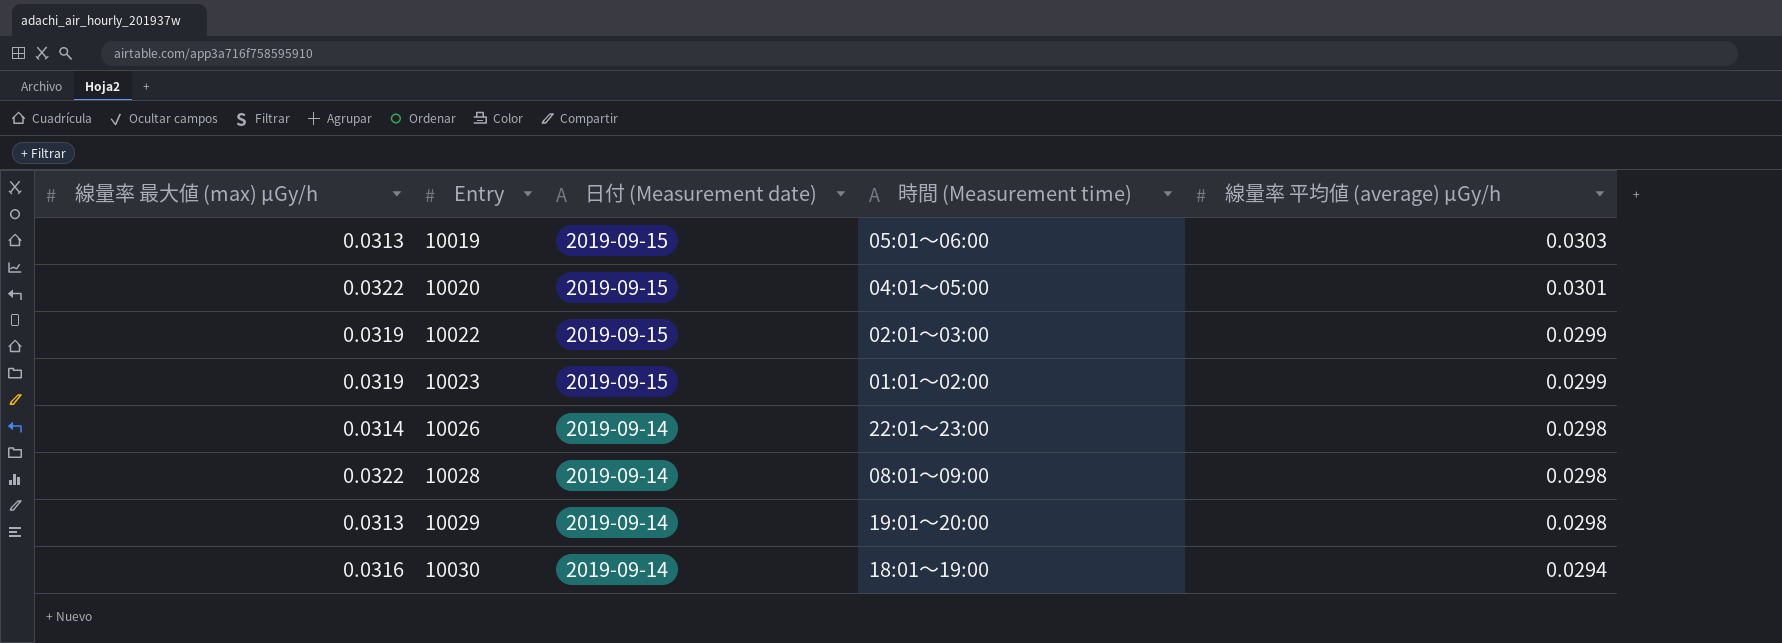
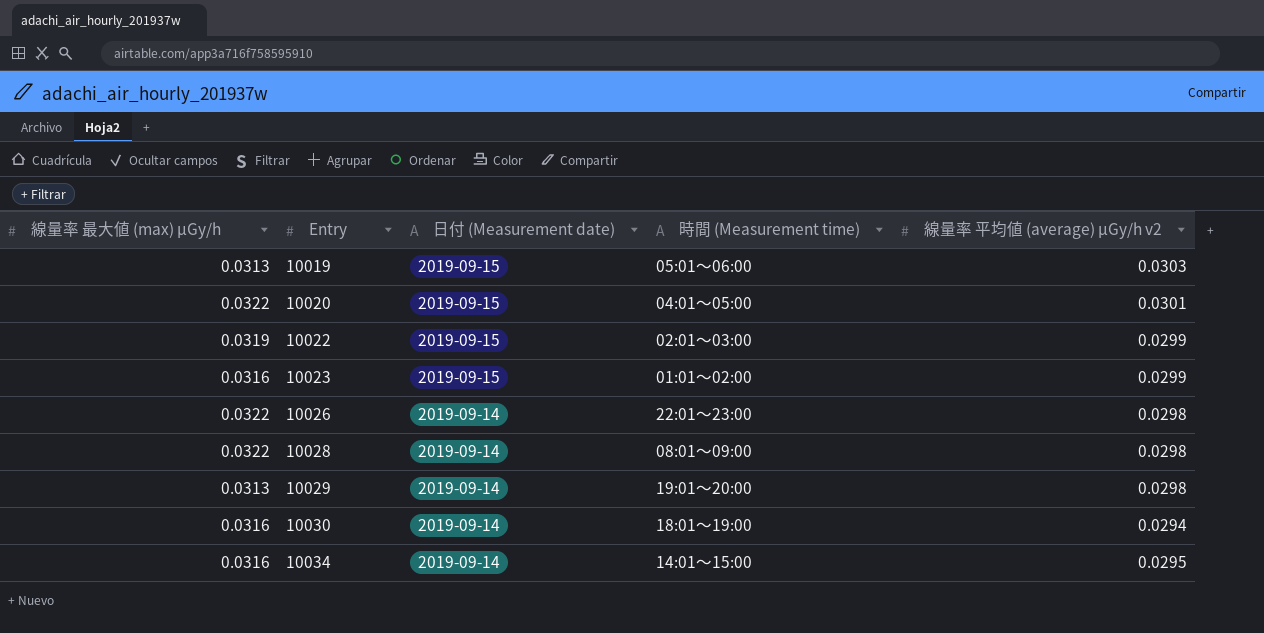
column name: 線量率 平均値 (average) μGy/h -> 線量率 平均値 (average) μGy/h v2
10023 | 線量率 最大値 (max) μGy/h: 0.0319 -> 0.0316
10026 | 線量率 最大値 (max) μGy/h: 0.0314 -> 0.0322
row 10034: none -> 0.0316 | 2019-09-14 | 14:01～15:00 | 0.0295

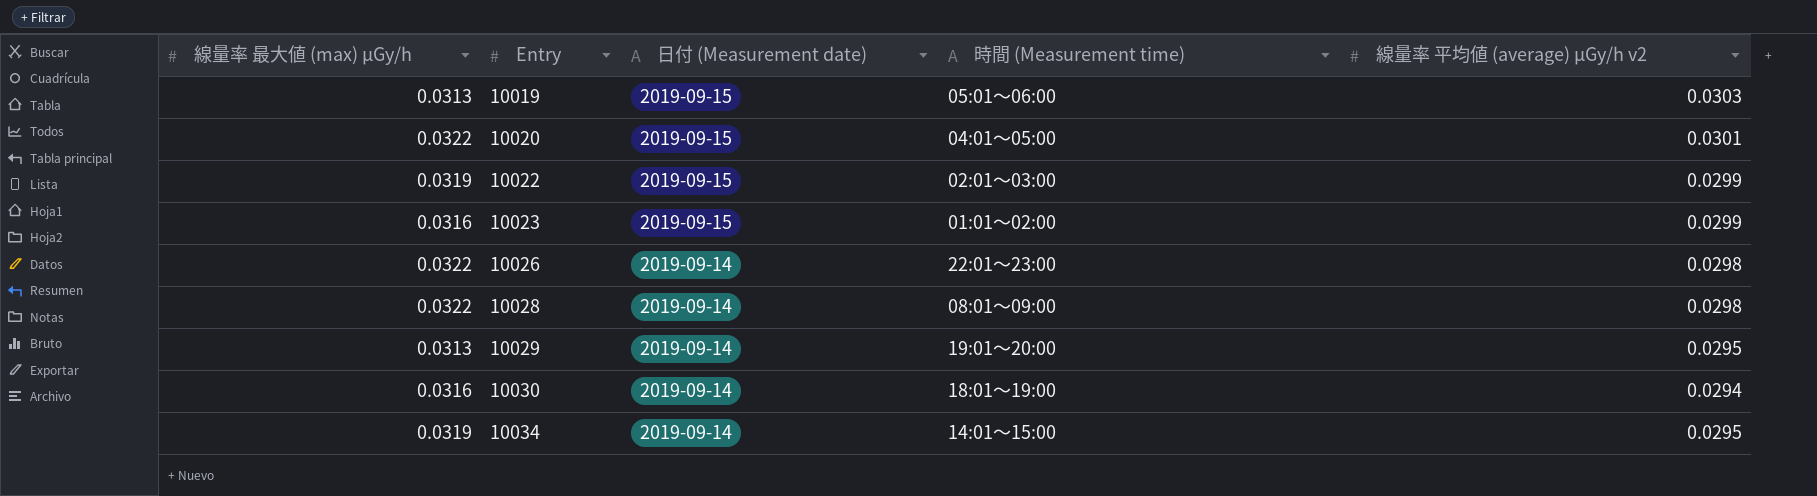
10029 | 線量率 平均値 (average) μGy/h v2: 0.0298 -> 0.0295
10034 | 線量率 最大値 (max) μGy/h: 0.0316 -> 0.0319

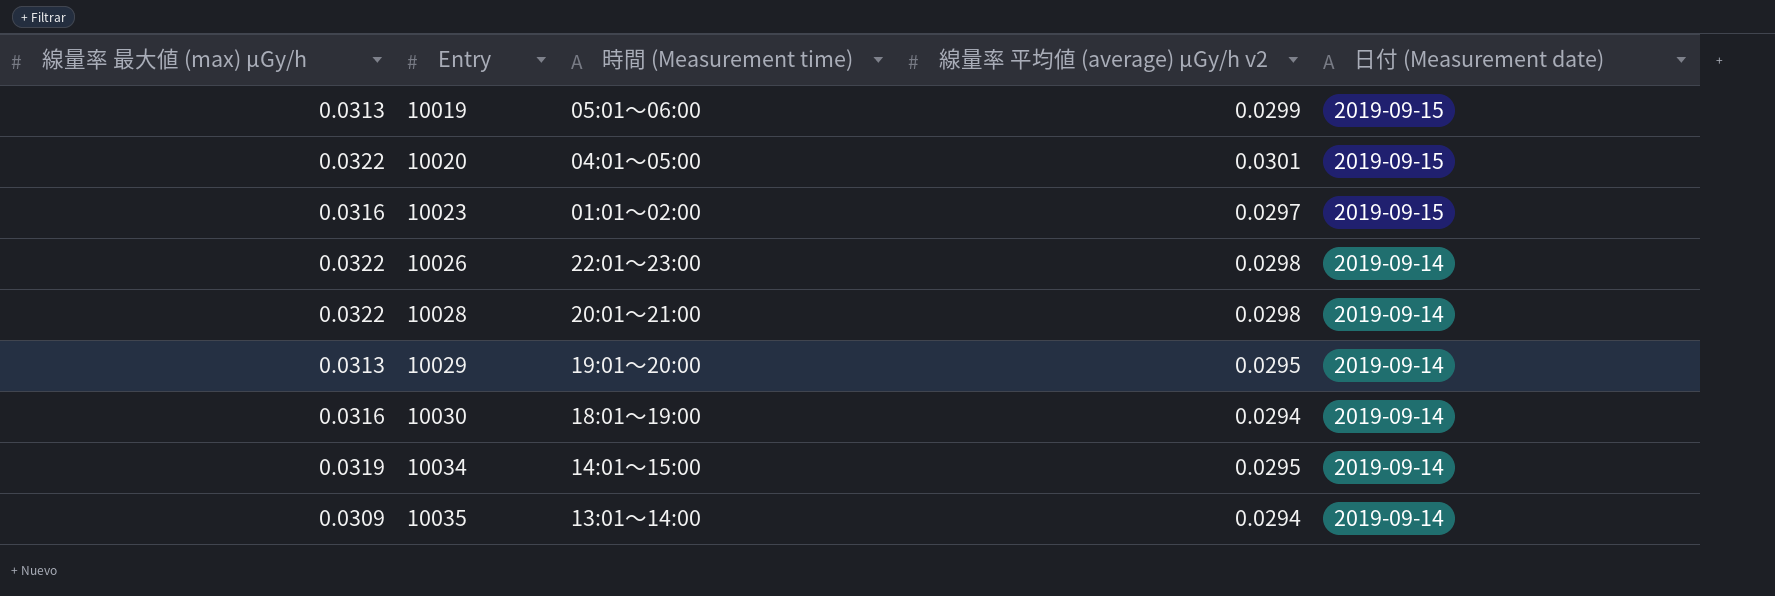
column 日付 (Measurement date) | position: 3 -> 5
row 10022: 0.0319 | 2019-09-15 | 02:01～03:00 | 0.0299 -> none
10019 | 線量率 平均値 (average) μGy/h v2: 0.0303 -> 0.0299
10023 | 線量率 平均値 (average) μGy/h v2: 0.0299 -> 0.0297
10028 | 時間 (Measurement time): 08:01～09:00 -> 20:01～21:00
row 10035: none -> 0.0309 | 13:01～14:00 | 0.0294 | 2019-09-14

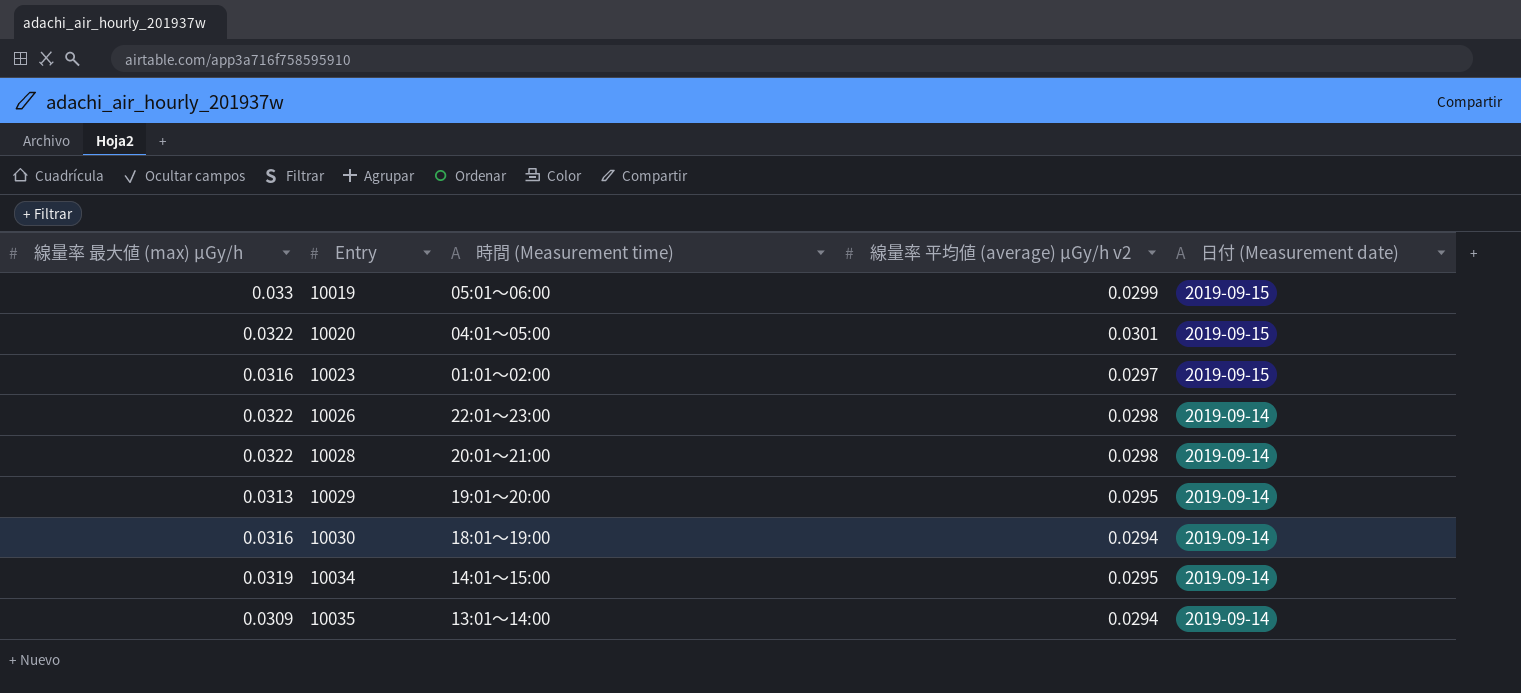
10019 | 線量率 最大値 (max) μGy/h: 0.0313 -> 0.033

